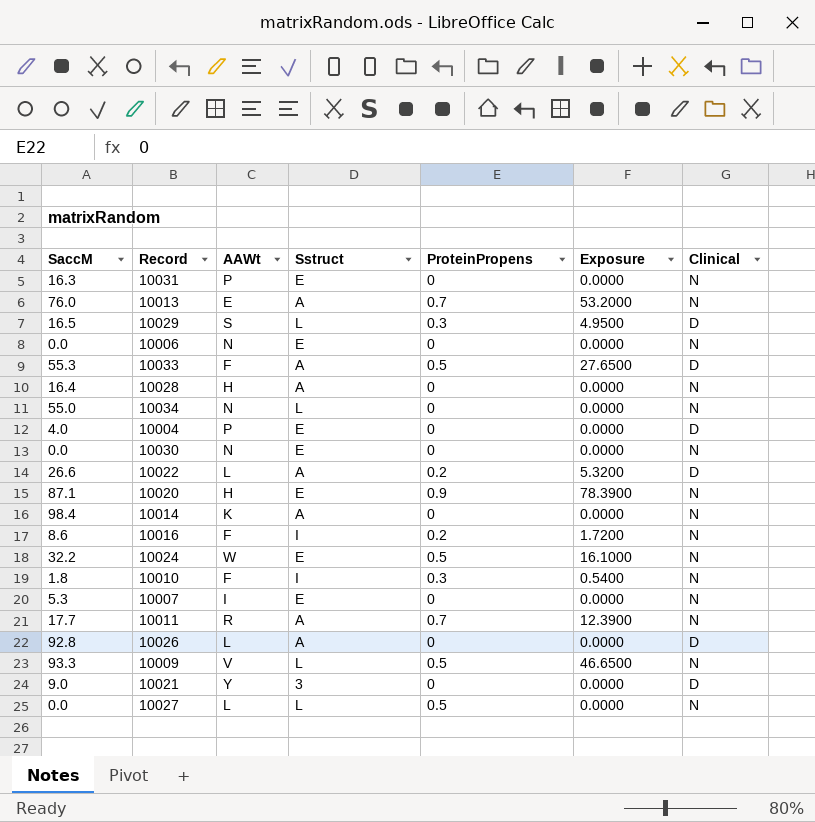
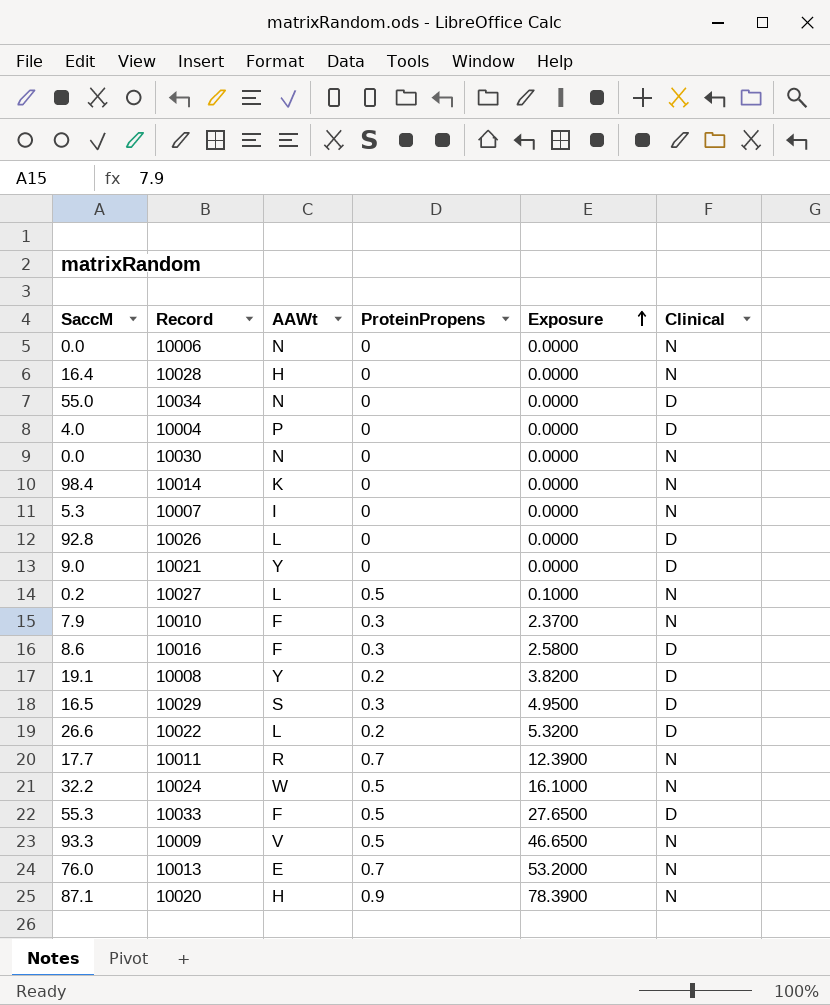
row order: none -> Exposure ascending
column Sstruct | position: 4 -> none
row 10031: 16.3 | P | E | 0 | 0.0000 | N -> none
10034 | Clinical: N -> D
10027 | SaccM: 0.0 -> 0.2
10027 | Exposure: 0.0000 -> 0.1000
10010 | SaccM: 1.8 -> 7.9
10010 | Exposure: 0.5400 -> 2.3700
10016 | ProteinPropens: 0.2 -> 0.3
10016 | Exposure: 1.7200 -> 2.5800
10016 | Clinical: N -> D
row 10008: none -> 19.1 | Y | 0.2 | 3.8200 | D

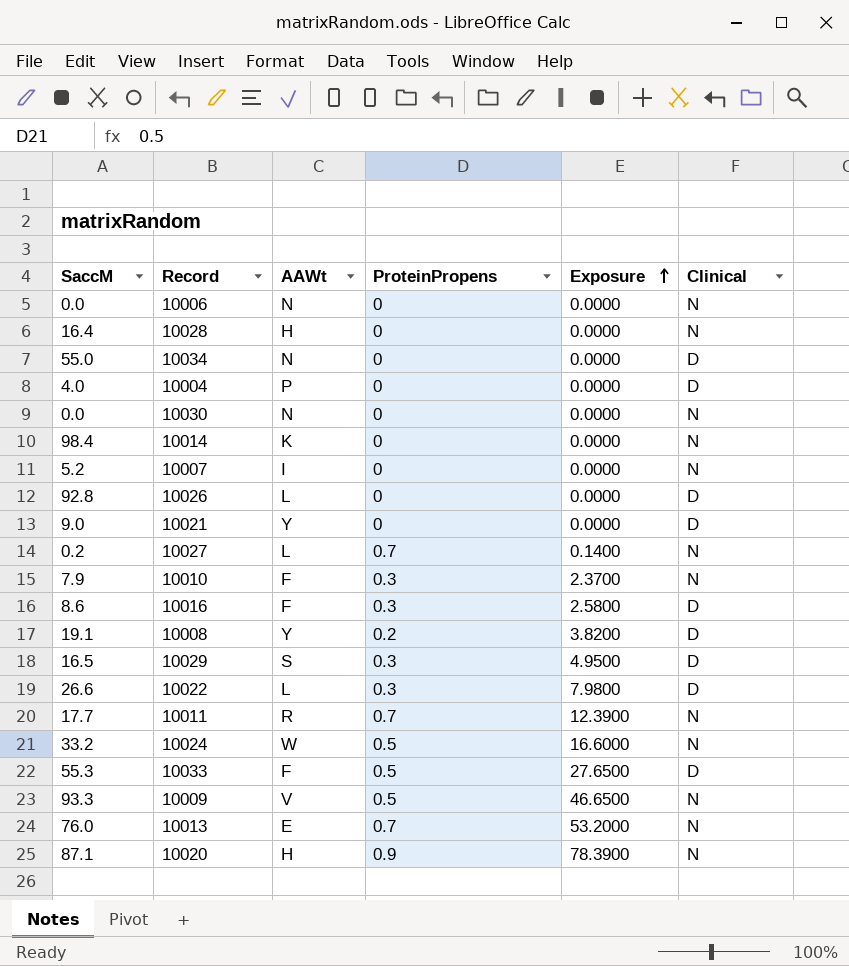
10007 | SaccM: 5.3 -> 5.2
10027 | ProteinPropens: 0.5 -> 0.7
10027 | Exposure: 0.1000 -> 0.1400
10022 | ProteinPropens: 0.2 -> 0.3
10022 | Exposure: 5.3200 -> 7.9800
10024 | SaccM: 32.2 -> 33.2
10024 | Exposure: 16.1000 -> 16.6000

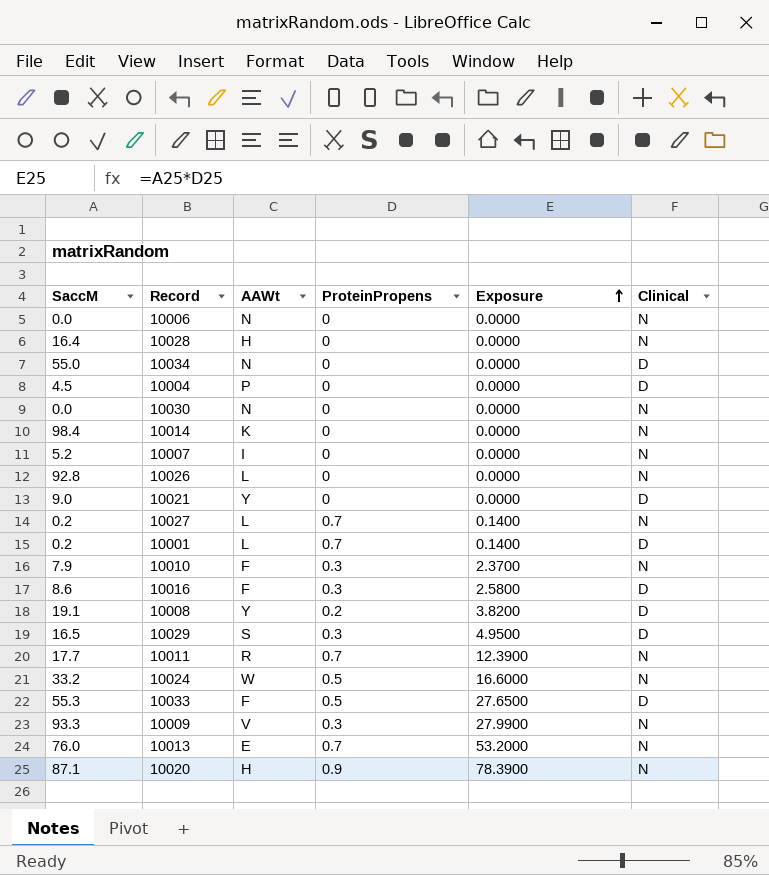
row 10022: 26.6 | L | 0.3 | 7.9800 | D -> none
10004 | SaccM: 4.0 -> 4.5
10026 | Clinical: D -> N
row 10001: none -> 0.2 | L | 0.7 | 0.1400 | D
10009 | ProteinPropens: 0.5 -> 0.3
10009 | Exposure: 46.6500 -> 27.9900

